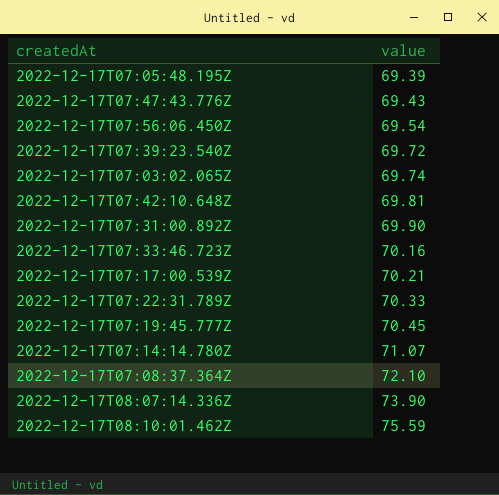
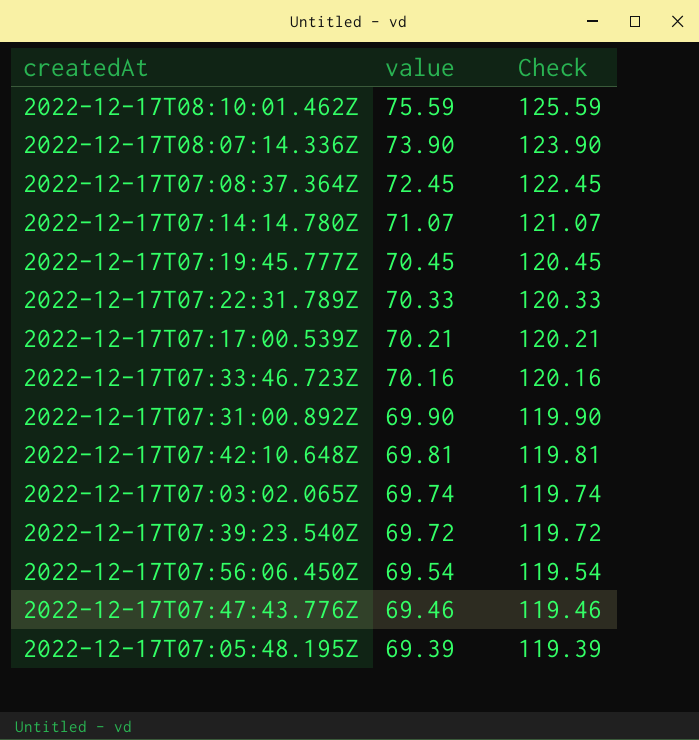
row order: value ascending -> value descending
column Check | formula: none -> [value] + 50
2022-12-17T07:08:37.364Z | value: 72.10 -> 72.45
2022-12-17T07:47:43.776Z | value: 69.43 -> 69.46

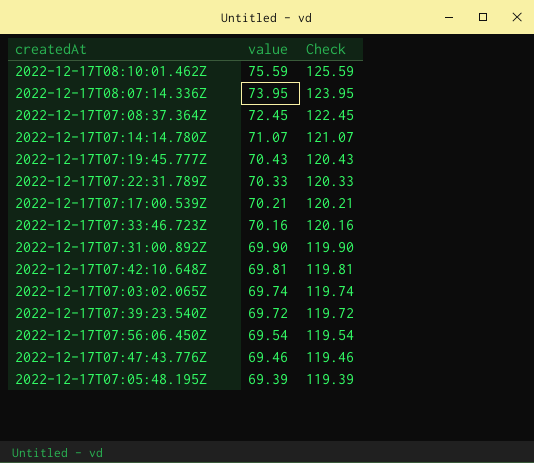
2022-12-17T08:07:14.336Z | value: 73.90 -> 73.95
2022-12-17T08:07:14.336Z | Check: 123.90 -> 123.95
2022-12-17T07:19:45.777Z | value: 70.45 -> 70.43
2022-12-17T07:19:45.777Z | Check: 120.45 -> 120.43

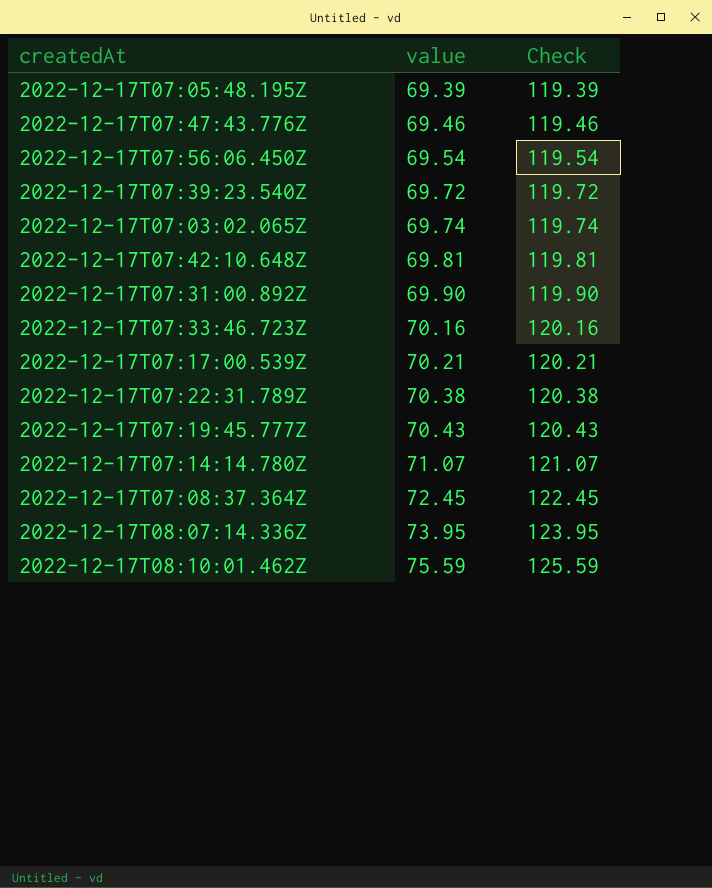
row order: value descending -> value ascending
2022-12-17T07:22:31.789Z | value: 70.33 -> 70.38
2022-12-17T07:22:31.789Z | Check: 120.33 -> 120.38

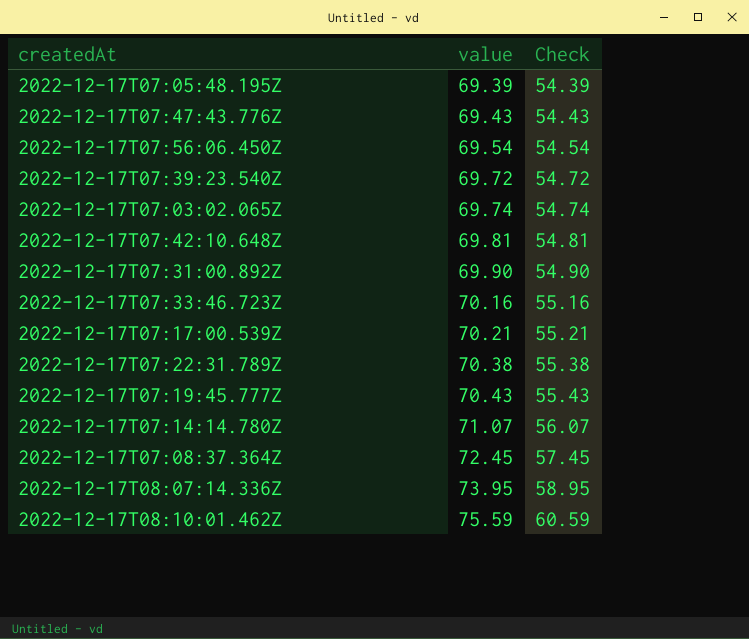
column Check | formula: [value] + 50 -> [value] - 15
2022-12-17T07:47:43.776Z | value: 69.46 -> 69.43

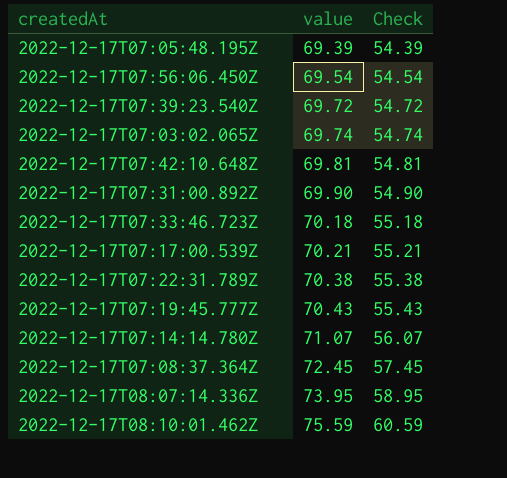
row 2022-12-17T07:47:43.776Z: 69.43 | 54.43 -> none
2022-12-17T07:33:46.723Z | value: 70.16 -> 70.18
2022-12-17T07:33:46.723Z | Check: 55.16 -> 55.18

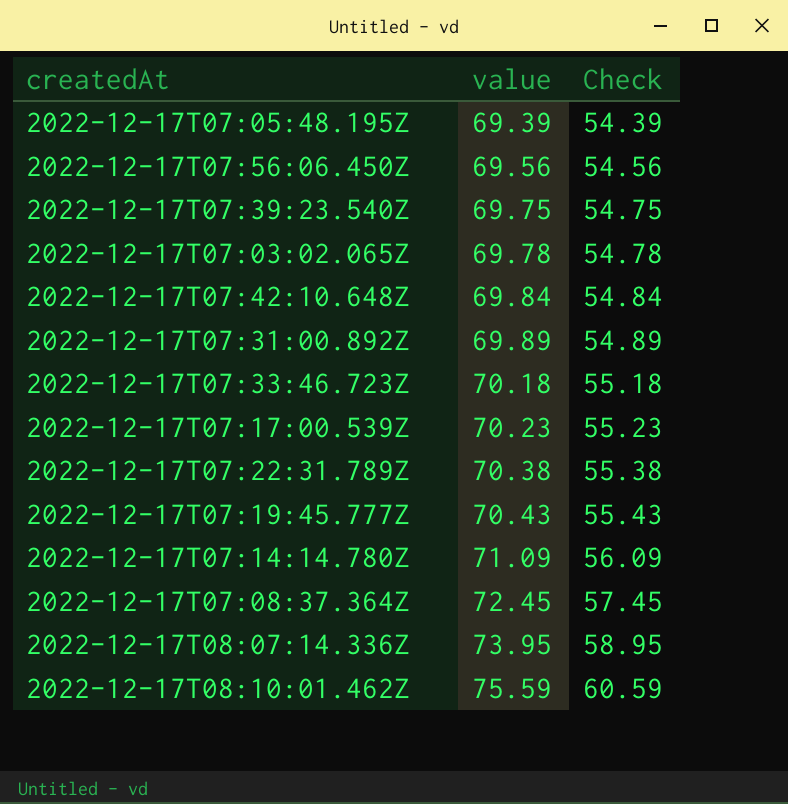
2022-12-17T07:56:06.450Z | value: 69.54 -> 69.56
2022-12-17T07:56:06.450Z | Check: 54.54 -> 54.56
2022-12-17T07:39:23.540Z | value: 69.72 -> 69.75
2022-12-17T07:39:23.540Z | Check: 54.72 -> 54.75
2022-12-17T07:03:02.065Z | value: 69.74 -> 69.78
2022-12-17T07:03:02.065Z | Check: 54.74 -> 54.78
2022-12-17T07:42:10.648Z | value: 69.81 -> 69.84
2022-12-17T07:42:10.648Z | Check: 54.81 -> 54.84
2022-12-17T07:31:00.892Z | value: 69.90 -> 69.89
2022-12-17T07:31:00.892Z | Check: 54.90 -> 54.89
2022-12-17T07:17:00.539Z | value: 70.21 -> 70.23
2022-12-17T07:17:00.539Z | Check: 55.21 -> 55.23
2022-12-17T07:14:14.780Z | value: 71.07 -> 71.09
2022-12-17T07:14:14.780Z | Check: 56.07 -> 56.09

